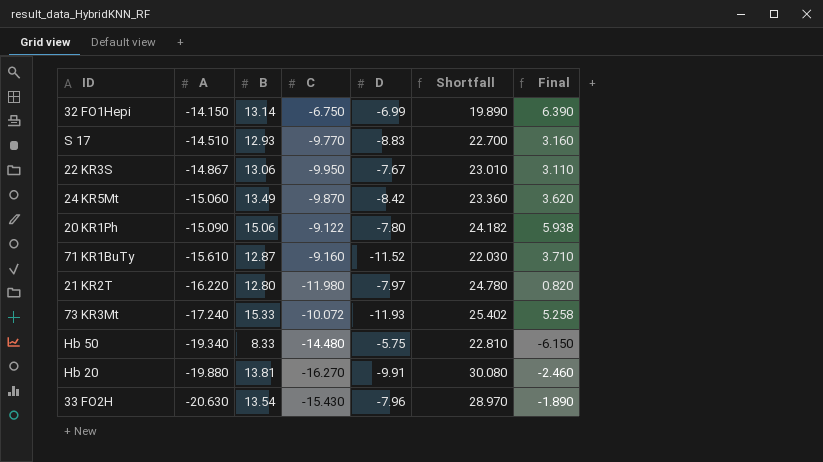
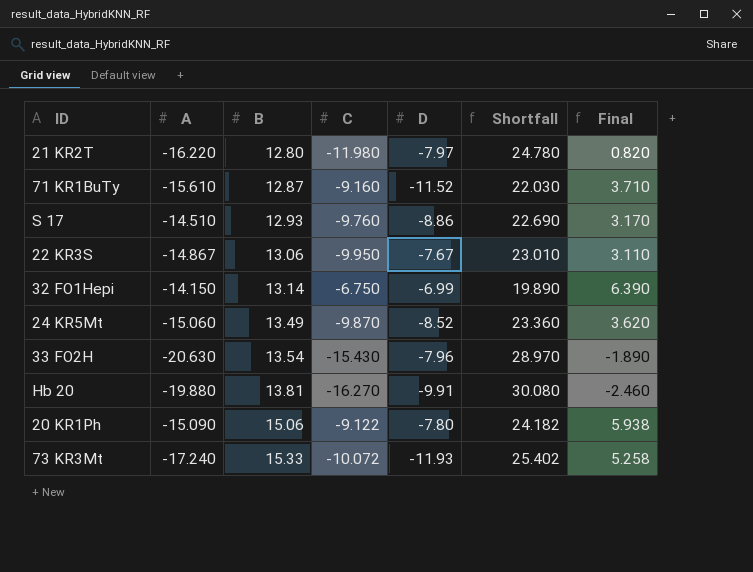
row order: A descending -> B ascending
row Hb 50: -19.340 | 8.33 | -14.480 | -5.75 | 22.810 | -6.150 -> none
S 17 | C: -9.770 -> -9.760
S 17 | D: -8.83 -> -8.86
S 17 | Shortfall: 22.700 -> 22.690
S 17 | Final: 3.160 -> 3.170
24 KR5Mt | D: -8.42 -> -8.52

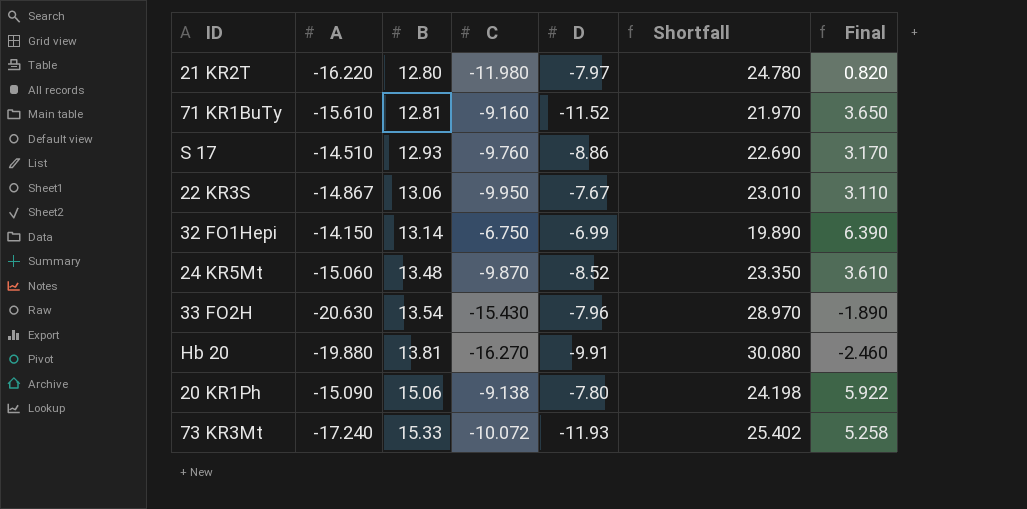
71 KR1BuTy | B: 12.87 -> 12.81
71 KR1BuTy | Shortfall: 22.030 -> 21.970
71 KR1BuTy | Final: 3.710 -> 3.650
24 KR5Mt | B: 13.49 -> 13.48
24 KR5Mt | Shortfall: 23.360 -> 23.350
24 KR5Mt | Final: 3.620 -> 3.610
20 KR1Ph | C: -9.122 -> -9.138
20 KR1Ph | Shortfall: 24.182 -> 24.198
20 KR1Ph | Final: 5.938 -> 5.922

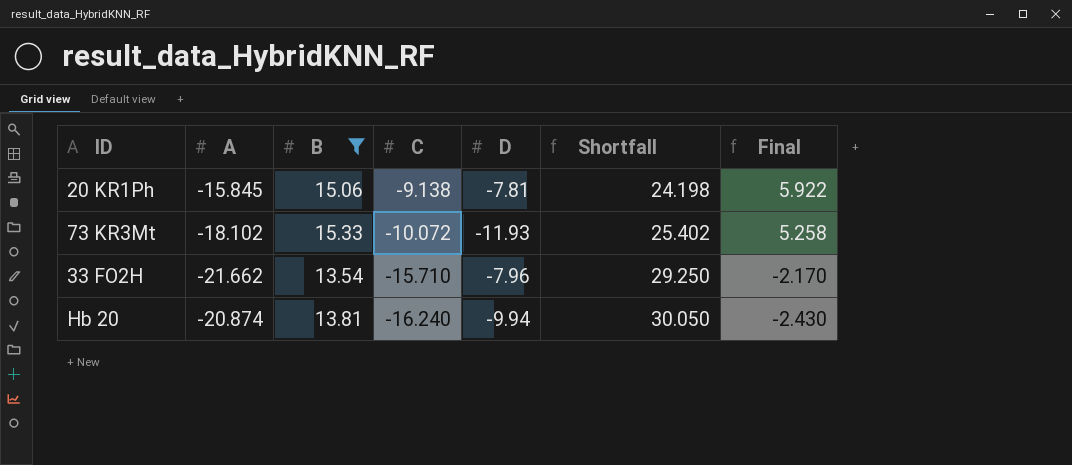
filter: none -> B >= 13.54
row order: B ascending -> C descending
20 KR1Ph | A: -15.090 -> -15.845
20 KR1Ph | D: -7.80 -> -7.81
73 KR3Mt | A: -17.240 -> -18.102
33 FO2H | A: -20.630 -> -21.662
33 FO2H | C: -15.430 -> -15.710
33 FO2H | Shortfall: 28.970 -> 29.250
33 FO2H | Final: -1.890 -> -2.170
Hb 20 | A: -19.880 -> -20.874
Hb 20 | C: -16.270 -> -16.240
Hb 20 | D: -9.91 -> -9.94
Hb 20 | Shortfall: 30.080 -> 30.050
Hb 20 | Final: -2.460 -> -2.430

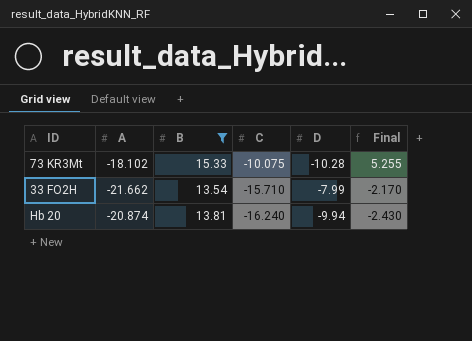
column Shortfall | formula: [B] - [C] -> none
row 20 KR1Ph: -15.845 | 15.06 | -9.138 | -7.81 | 24.198 | 5.922 -> none
73 KR3Mt | C: -10.072 -> -10.075
73 KR3Mt | D: -11.93 -> -10.28
73 KR3Mt | Final: 5.258 -> 5.255
33 FO2H | D: -7.96 -> -7.99

